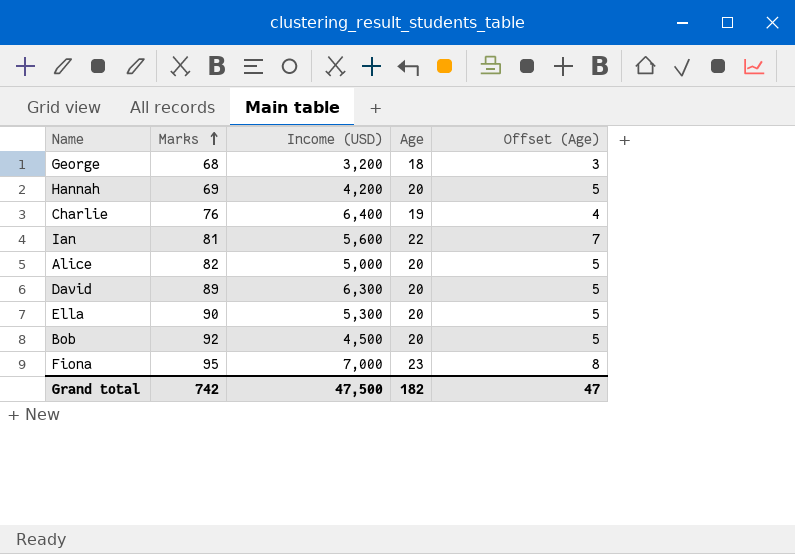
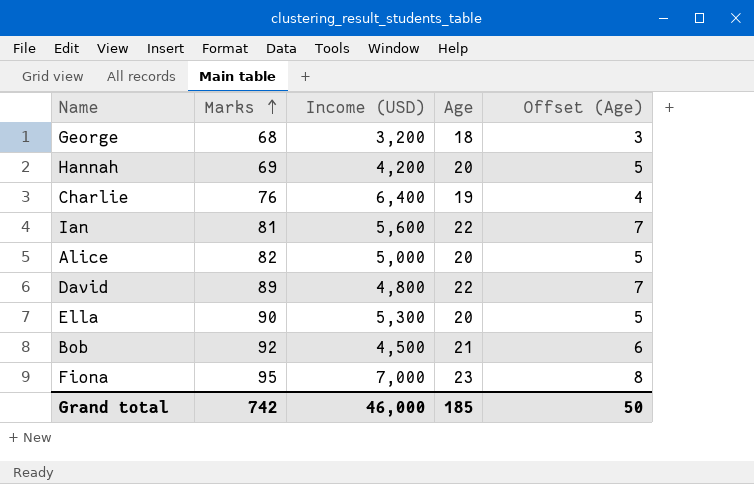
David | Income (USD): 6,300 -> 4,800
David | Age: 20 -> 22
David | Offset (Age): 5 -> 7
Bob | Age: 20 -> 21
Bob | Offset (Age): 5 -> 6
Grand total | Income (USD): 47,500 -> 46,000
Grand total | Age: 182 -> 185
Grand total | Offset (Age): 47 -> 50

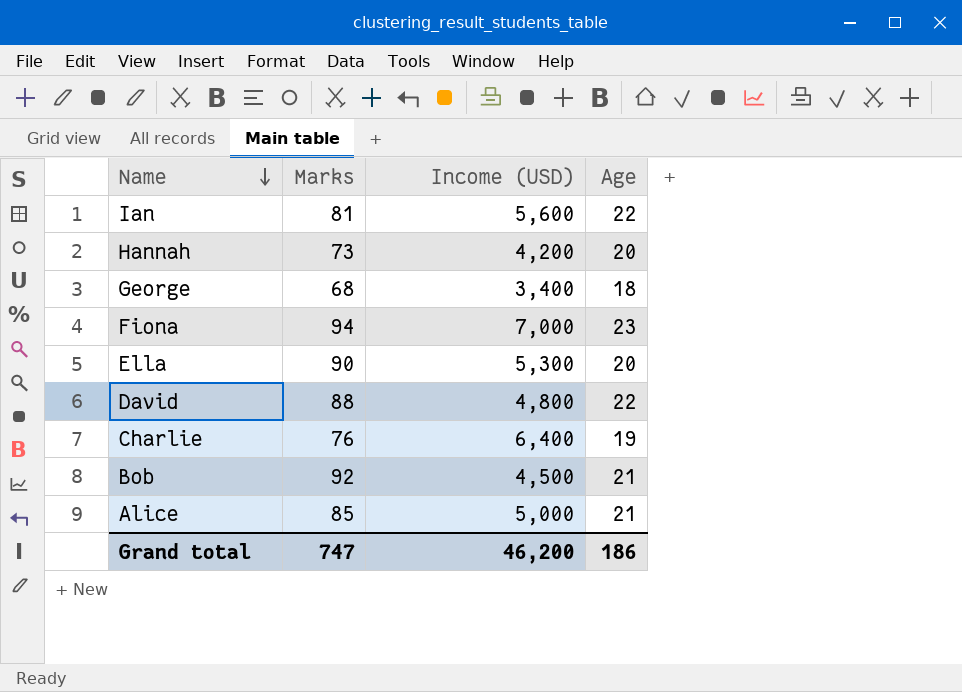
row order: Marks ascending -> Name descending
column Offset (Age) | formula: [Age] - 15 -> none
Hannah | Marks: 69 -> 73
George | Income (USD): 3,200 -> 3,400
Fiona | Marks: 95 -> 94
David | Marks: 89 -> 88
Alice | Marks: 82 -> 85
Alice | Age: 20 -> 21
Grand total | Marks: 742 -> 747
Grand total | Income (USD): 46,000 -> 46,200
Grand total | Age: 185 -> 186

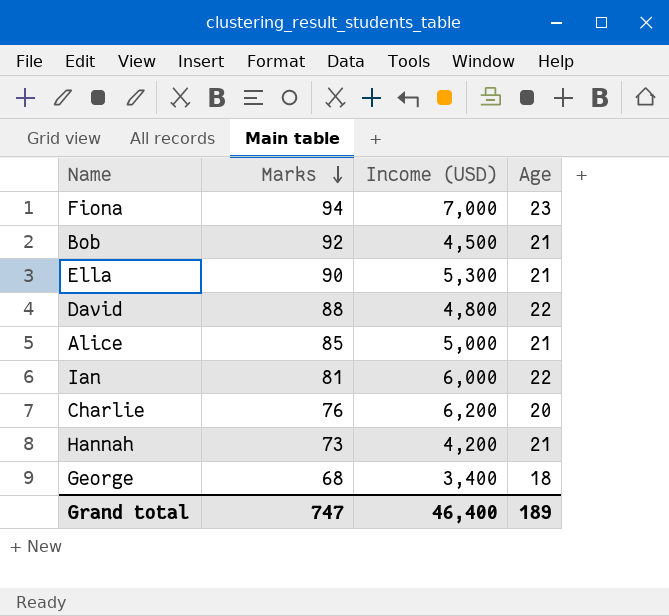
row order: Name descending -> Marks descending
Ella | Age: 20 -> 21
Ian | Income (USD): 5,600 -> 6,000
Charlie | Income (USD): 6,400 -> 6,200
Charlie | Age: 19 -> 20
Hannah | Age: 20 -> 21
Grand total | Income (USD): 46,200 -> 46,400
Grand total | Age: 186 -> 189

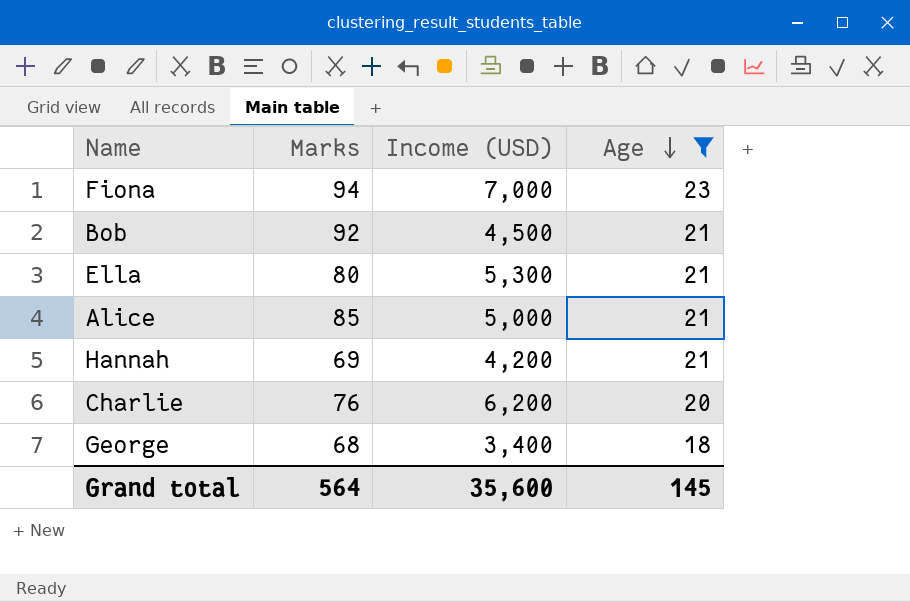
filter: none -> Age != 22
row order: Marks descending -> Age descending
Ella | Marks: 90 -> 80
Hannah | Marks: 73 -> 69
Grand total | Marks: 747 -> 564
Grand total | Income (USD): 46,400 -> 35,600
Grand total | Age: 189 -> 145

